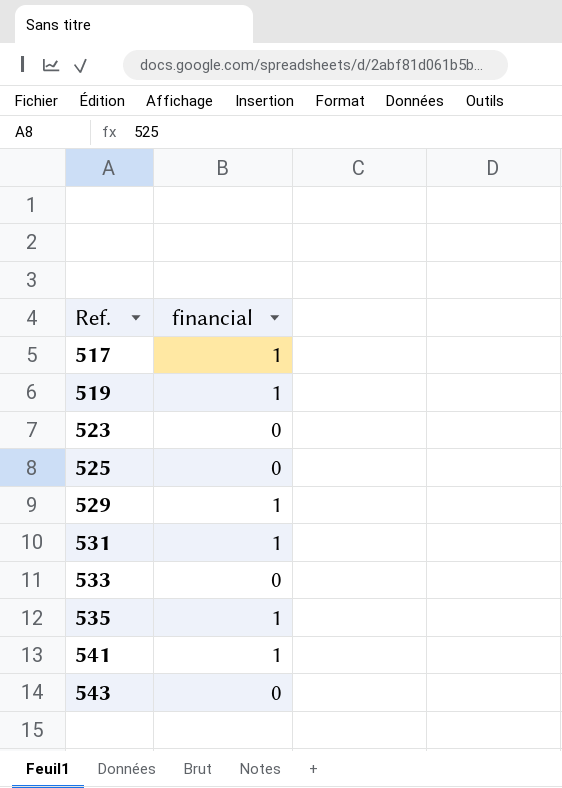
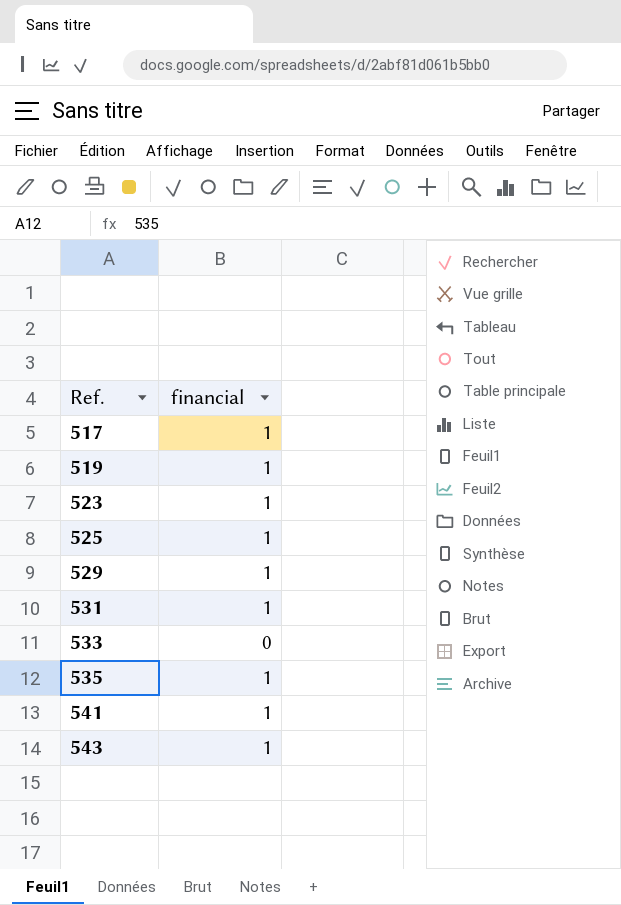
523 | financial: 0 -> 1
525 | financial: 0 -> 1
543 | financial: 0 -> 1

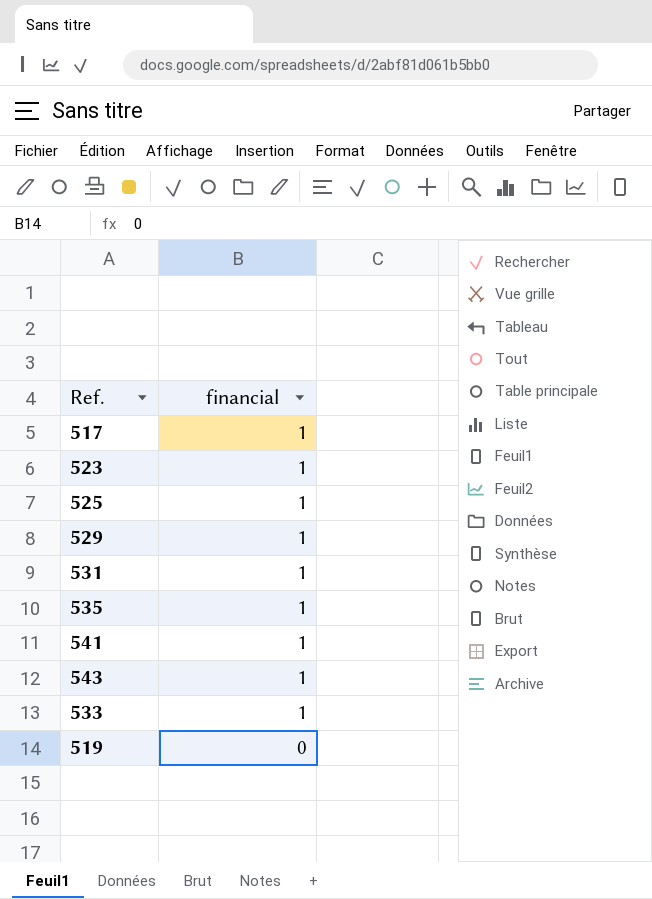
row order: Ref. ascending -> financial descending
533 | financial: 0 -> 1
519 | financial: 1 -> 0

